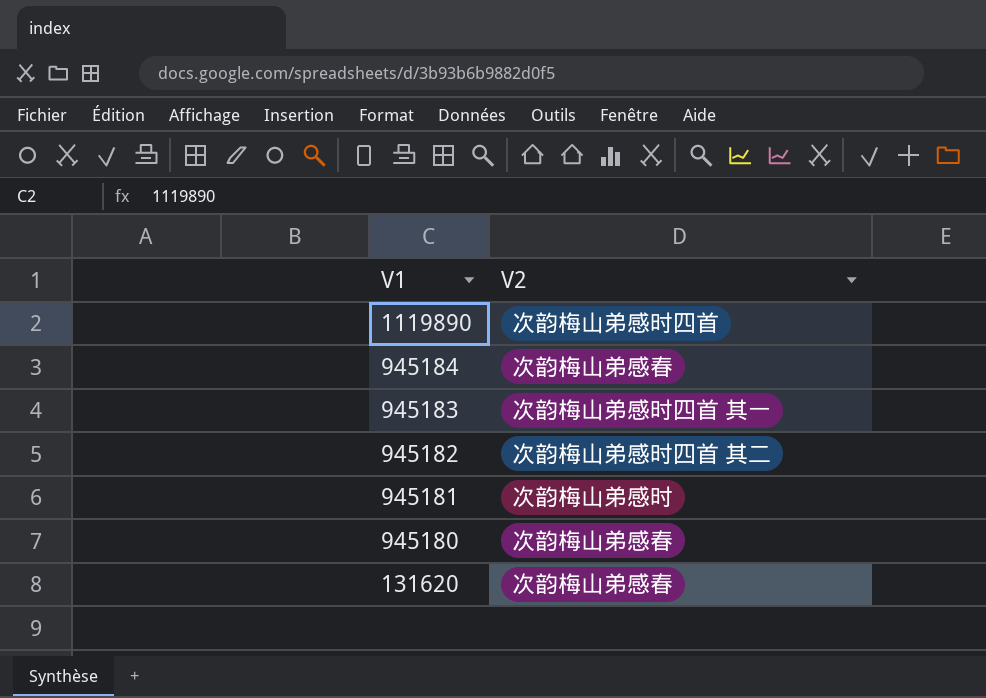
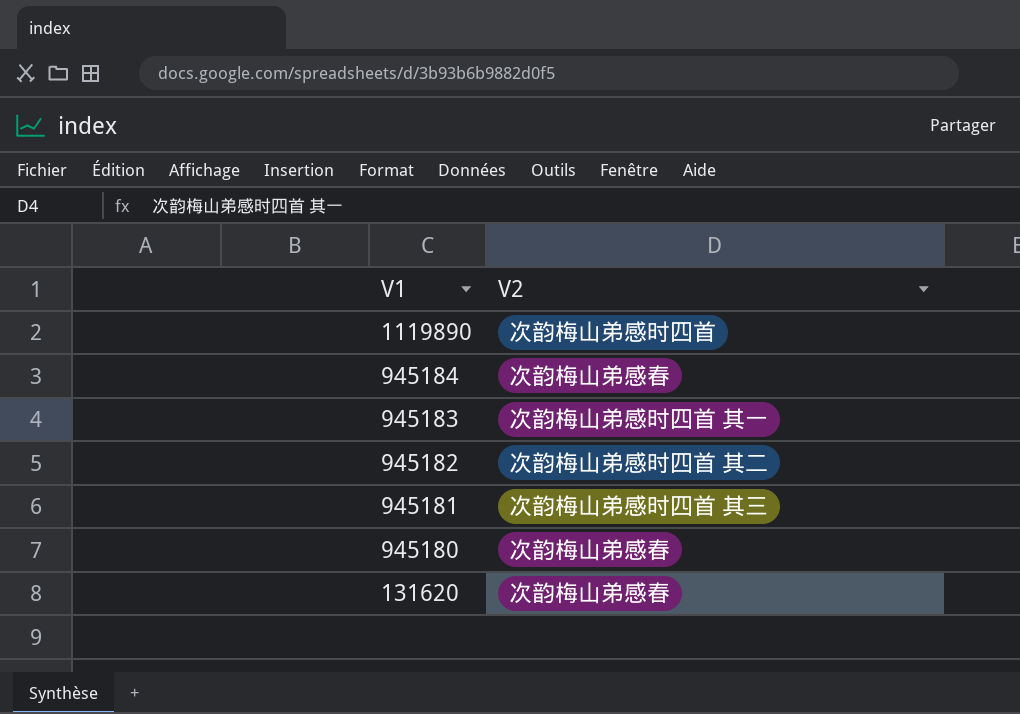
945181 | V2: 次韵梅山弟感时 -> 次韵梅山弟感时四首 其三

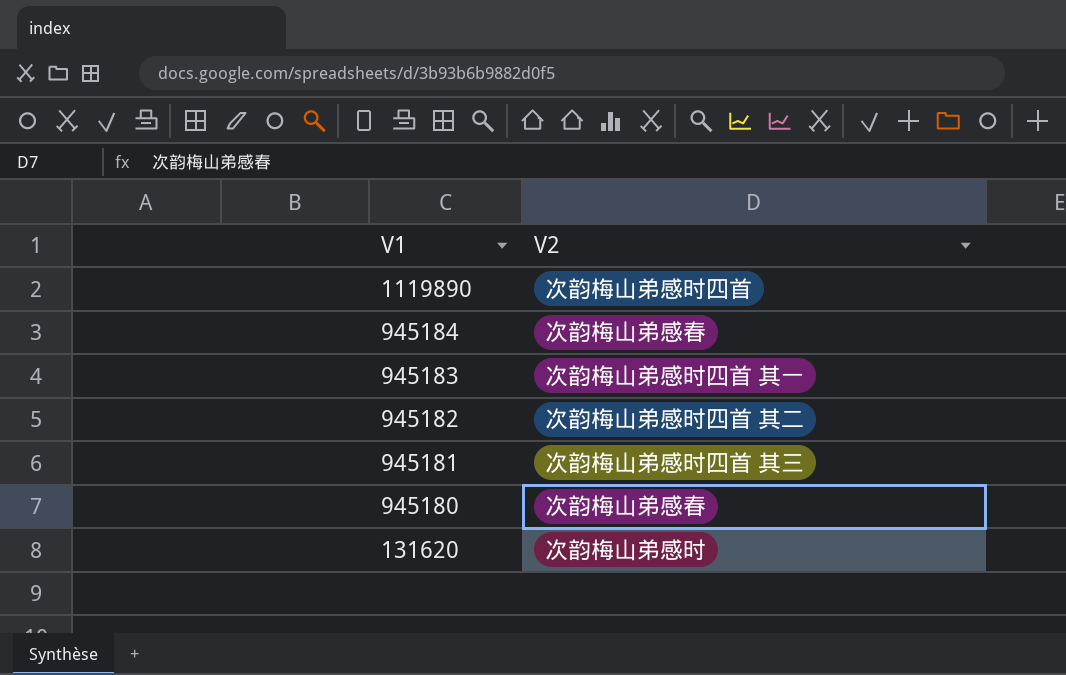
131620 | V2: 次韵梅山弟感春 -> 次韵梅山弟感时

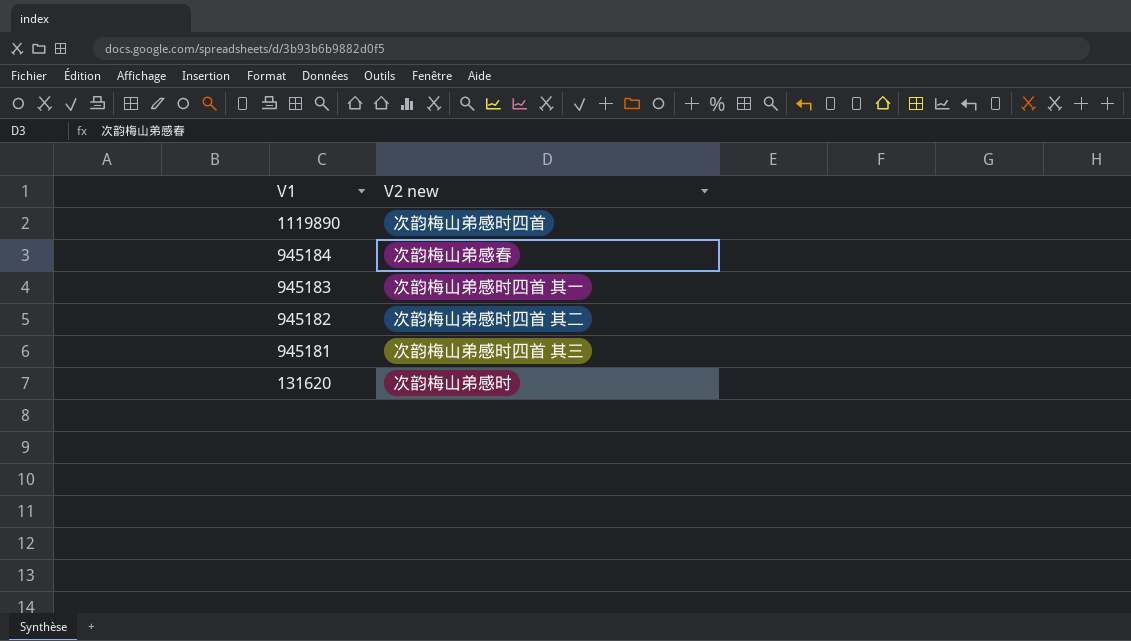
column name: V2 -> V2 new
row 945180: 次韵梅山弟感春 -> none

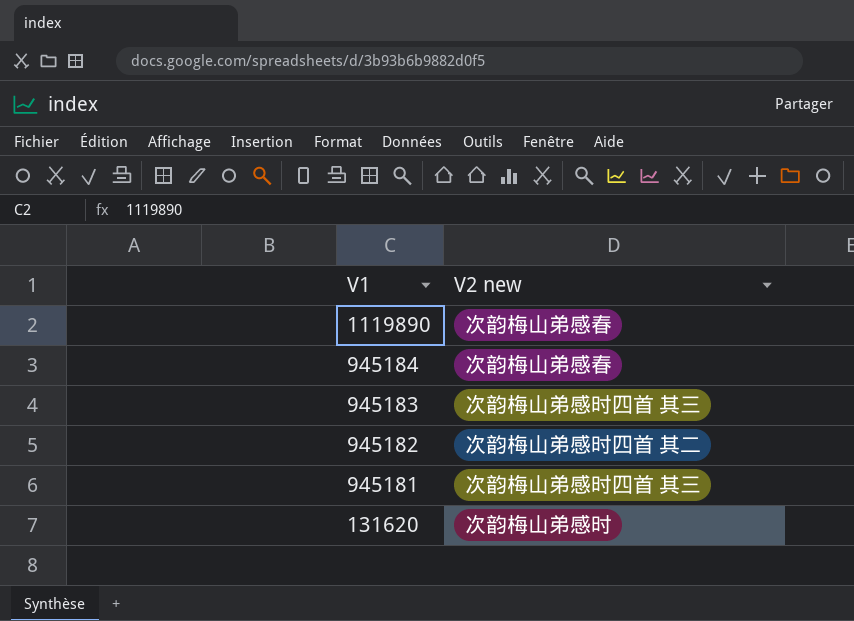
1119890 | V2 new: 次韵梅山弟感时四首 -> 次韵梅山弟感春
945183 | V2 new: 次韵梅山弟感时四首 其一 -> 次韵梅山弟感时四首 其三

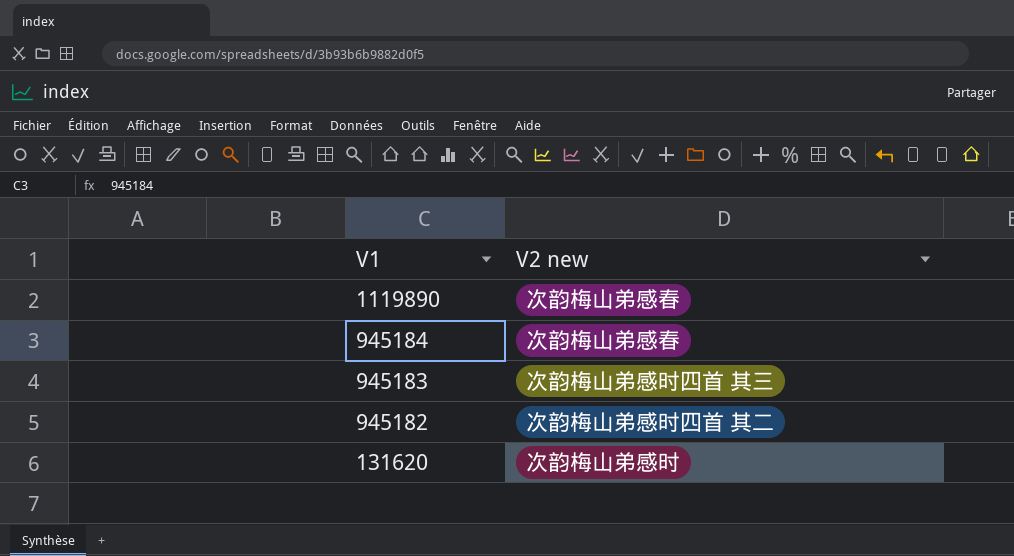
row 945181: 次韵梅山弟感时四首 其三 -> none

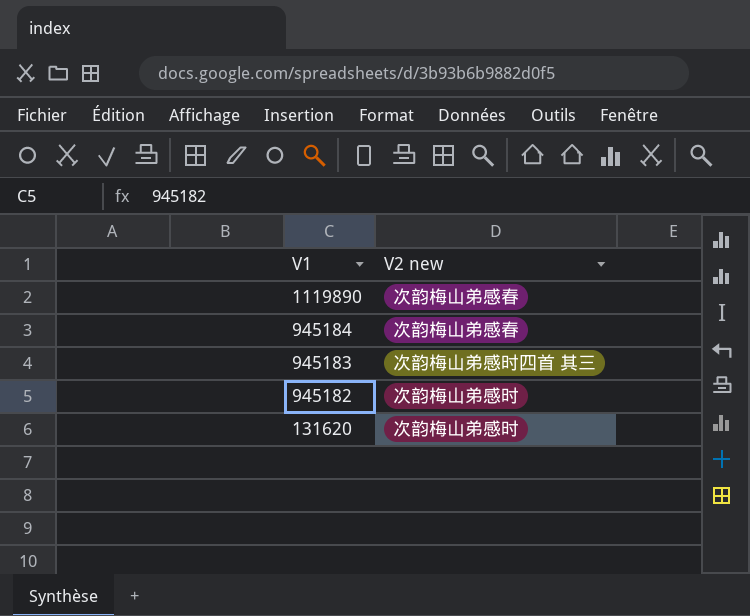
945182 | V2 new: 次韵梅山弟感时四首 其二 -> 次韵梅山弟感时

